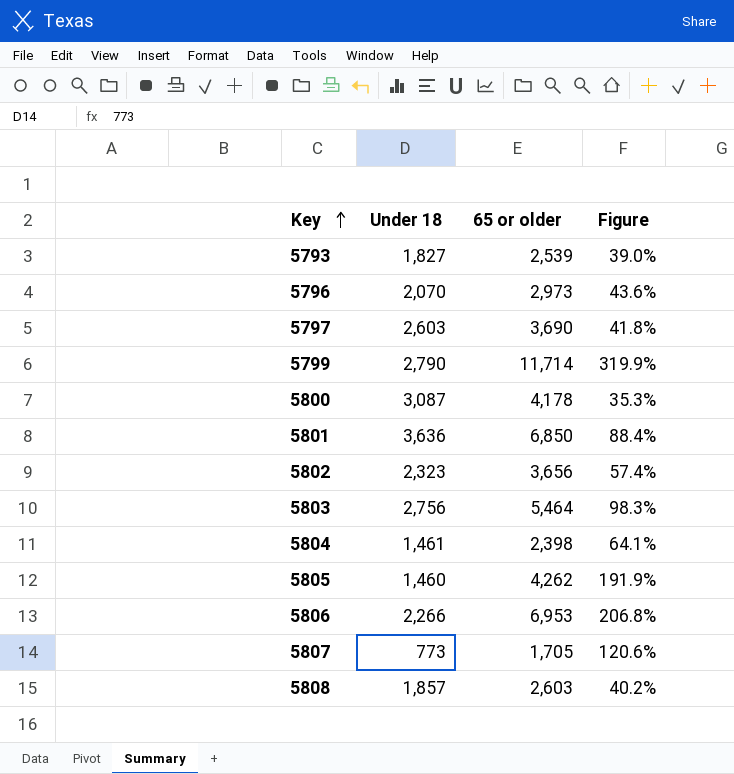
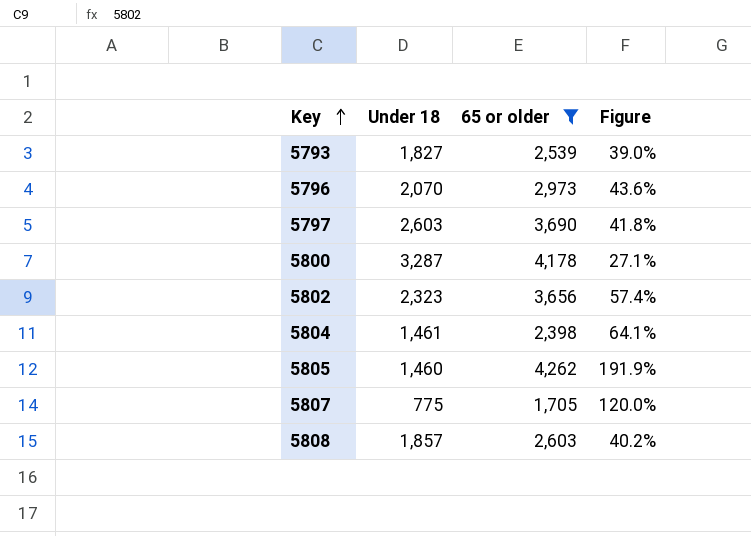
filter: none -> 65 or older <= 4,262
5800 | Under 18: 3,087 -> 3,287
5800 | Figure: 35.3% -> 27.1%
5807 | Under 18: 773 -> 775
5807 | Figure: 120.6% -> 120.0%

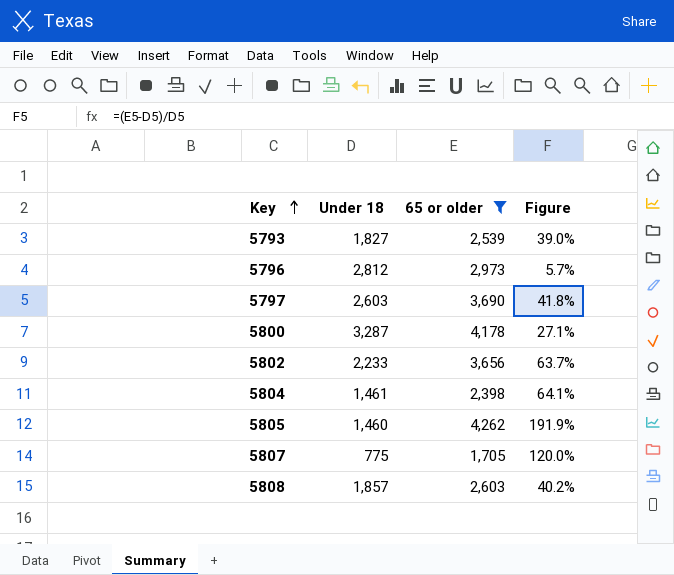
5796 | Under 18: 2,070 -> 2,812
5796 | Figure: 43.6% -> 5.7%
5802 | Under 18: 2,323 -> 2,233
5802 | Figure: 57.4% -> 63.7%

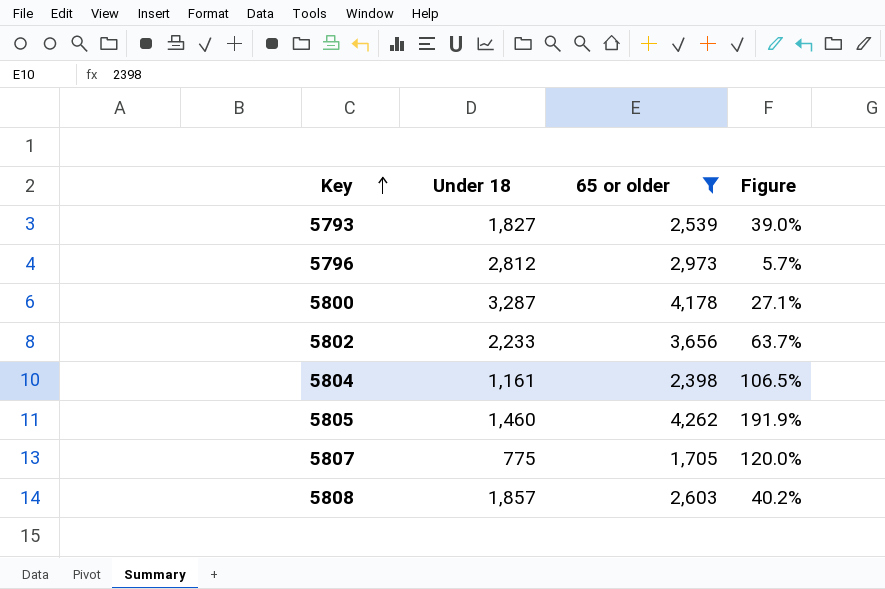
row 5797: 2,603 | 3,690 | 41.8% -> none
5804 | Under 18: 1,461 -> 1,161
5804 | Figure: 64.1% -> 106.5%

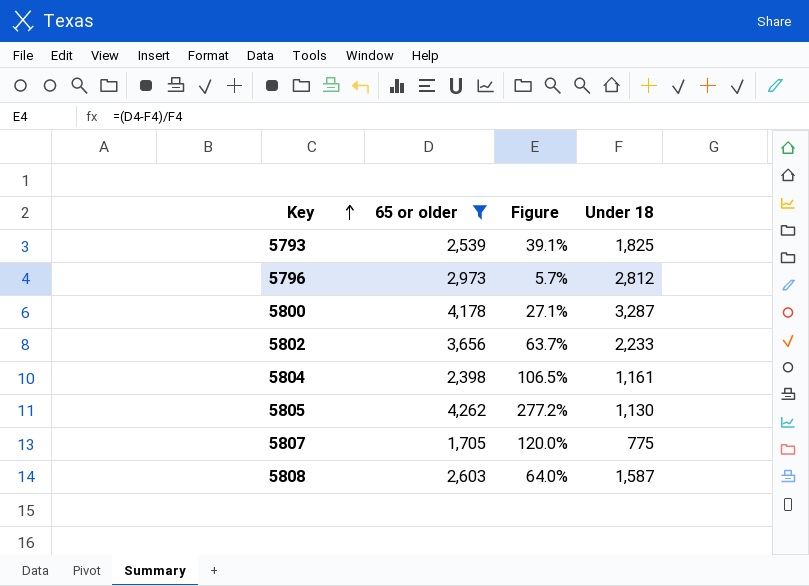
column Under 18 | position: 2 -> 4
5793 | Figure: 39.0% -> 39.1%
5793 | Under 18: 1,827 -> 1,825
5805 | Figure: 191.9% -> 277.2%
5805 | Under 18: 1,460 -> 1,130
5808 | Figure: 40.2% -> 64.0%
5808 | Under 18: 1,857 -> 1,587

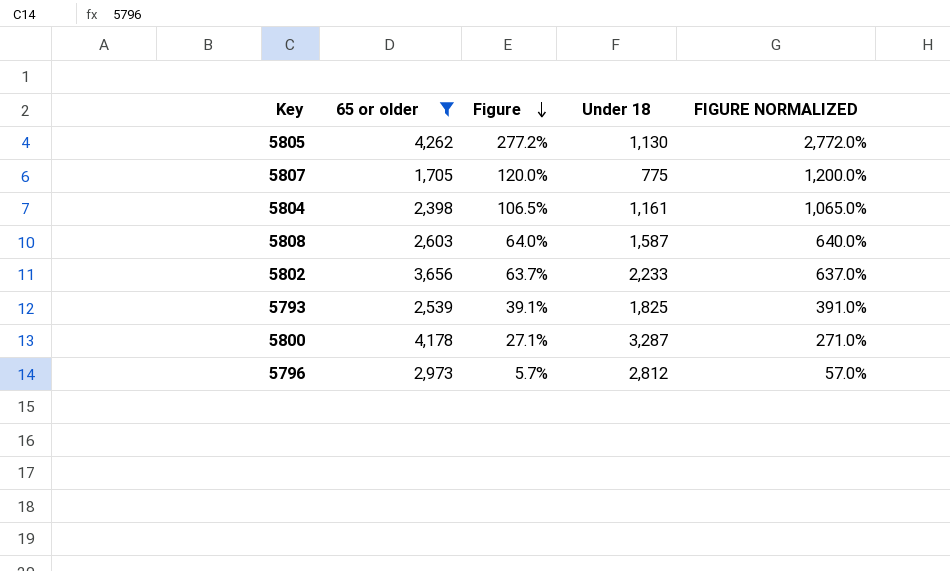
row order: Key ascending -> Figure descending
column FIGURE NORMALIZED | formula: none -> [Figure] * 10

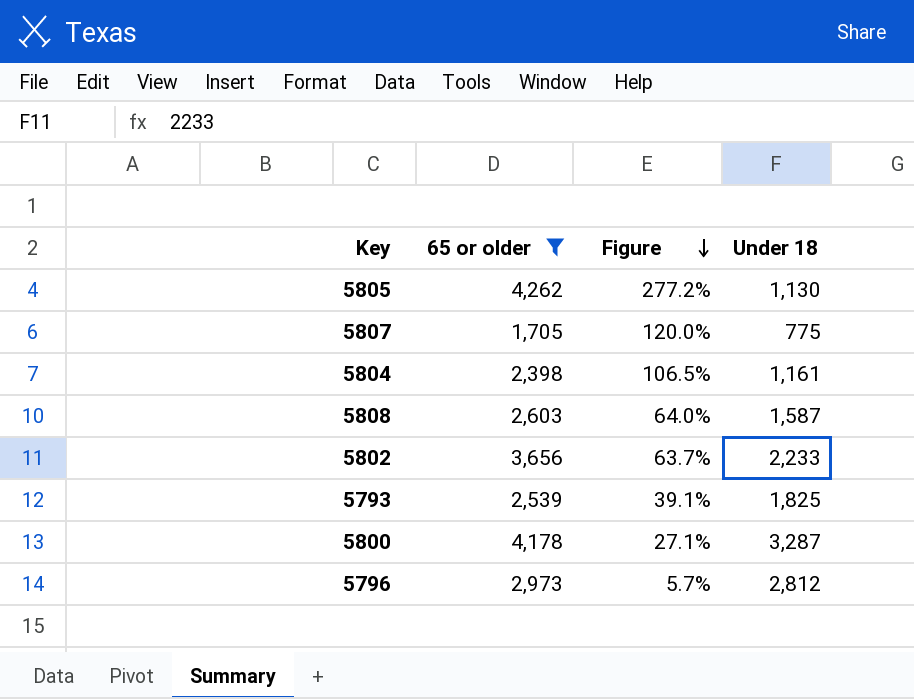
column FIGURE NORMALIZED | formula: [Figure] * 10 -> none

